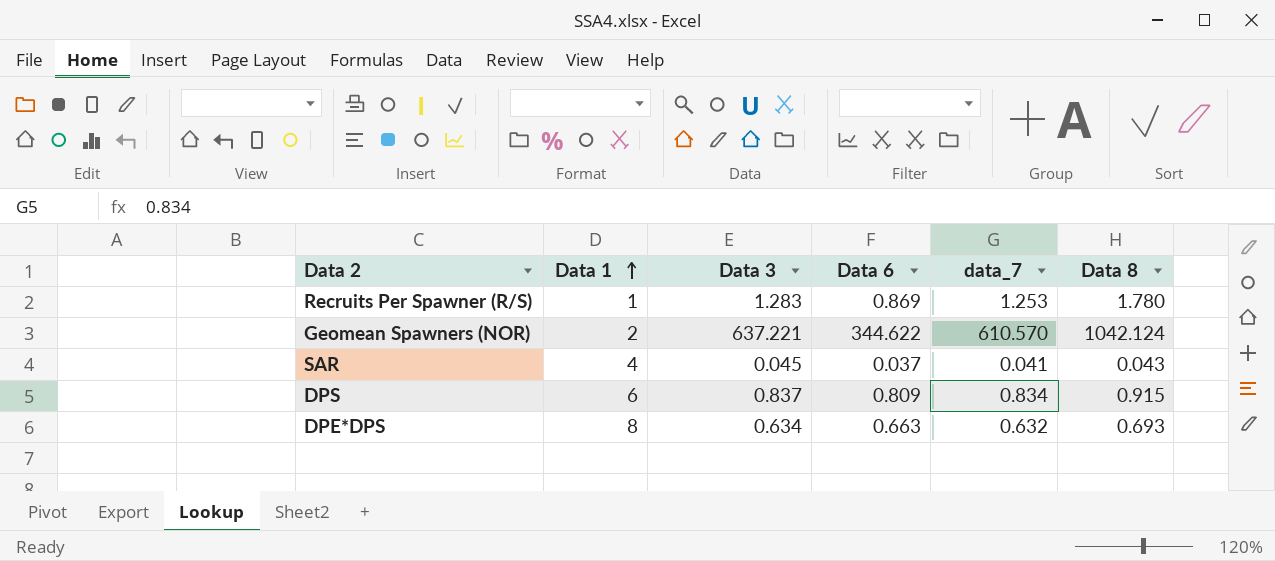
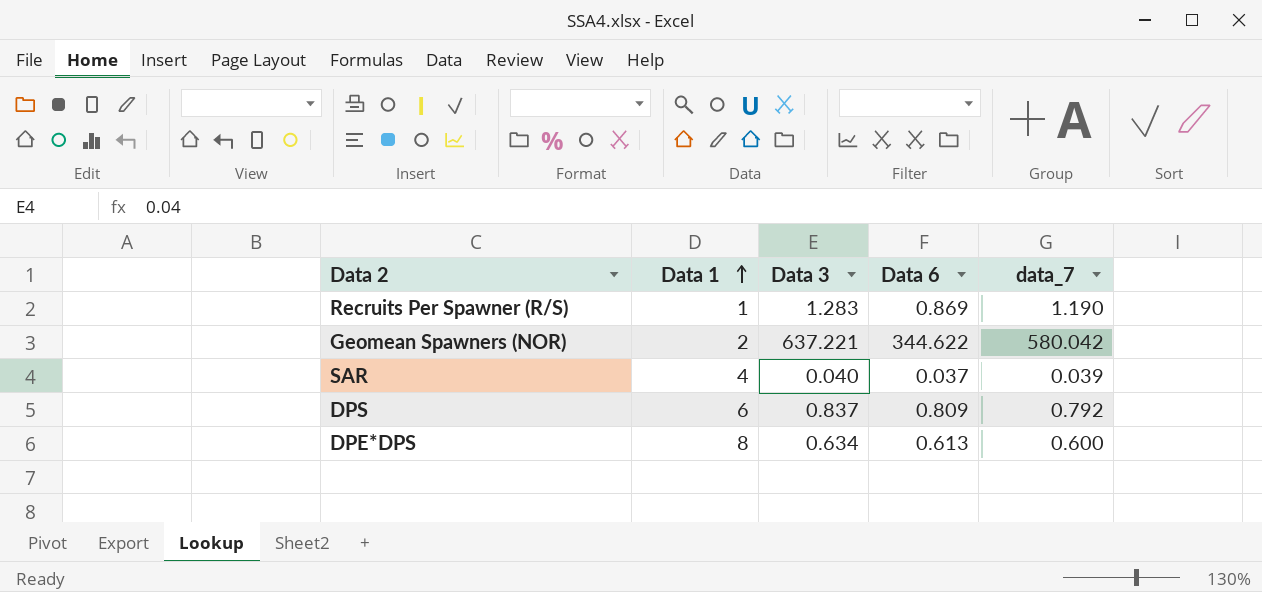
column Data 8 | position: 6 -> none
Recruits Per Spawner (R/S) | data_7: 1.253 -> 1.190
Geomean Spawners (NOR) | data_7: 610.570 -> 580.042
SAR | Data 3: 0.045 -> 0.040
SAR | data_7: 0.041 -> 0.039
DPS | data_7: 0.834 -> 0.792
DPE*DPS | Data 6: 0.663 -> 0.613
DPE*DPS | data_7: 0.632 -> 0.600

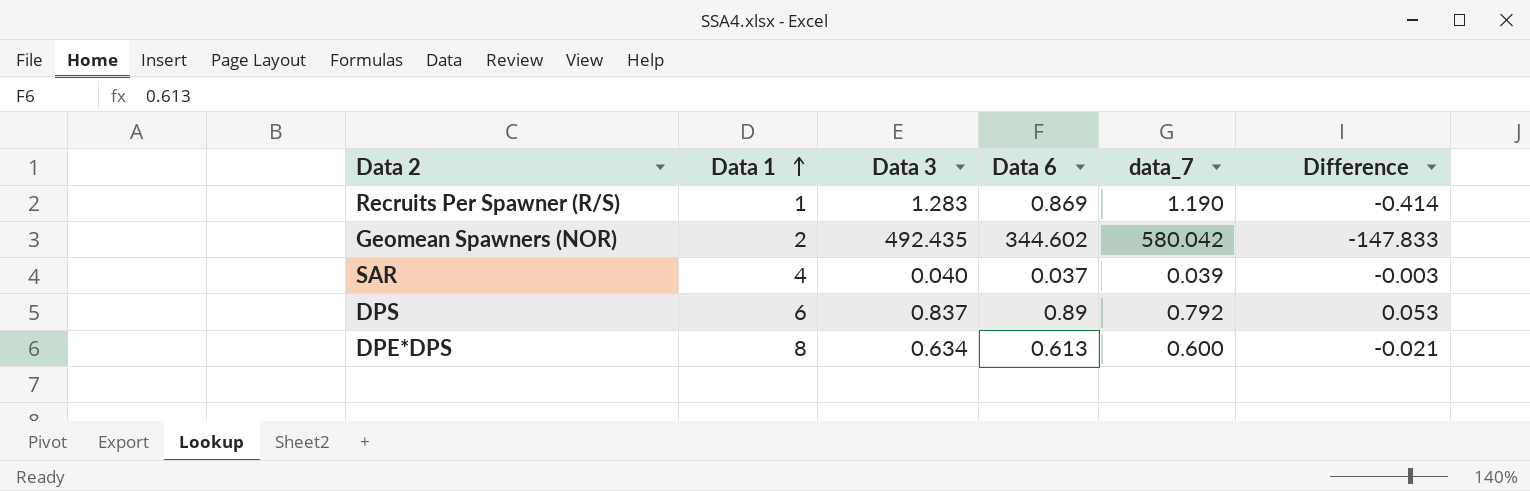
column Difference | formula: none -> [Data 6] - [Data 3]
Geomean Spawners (NOR) | Data 3: 637.221 -> 492.435
Geomean Spawners (NOR) | Data 6: 344.622 -> 344.602
DPS | Data 6: 0.809 -> 0.89

